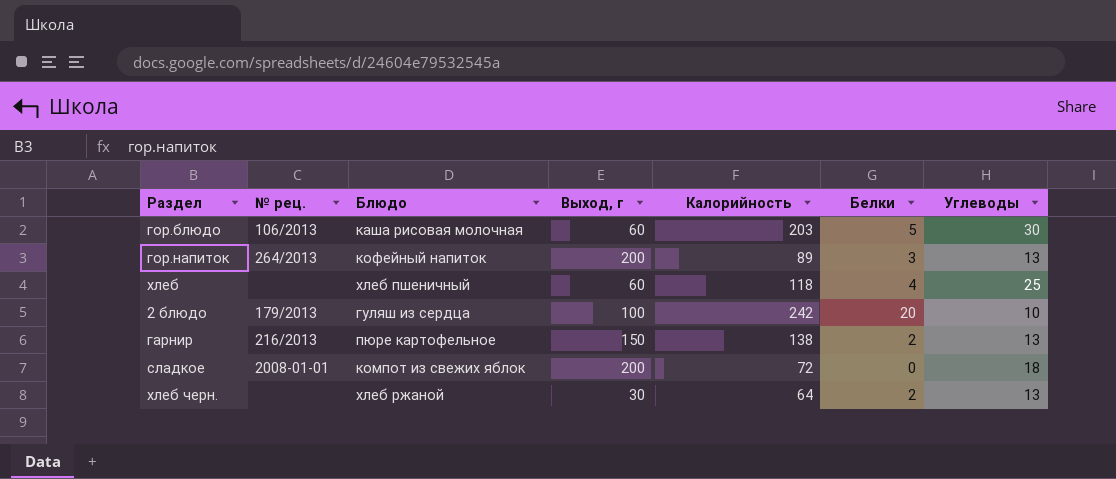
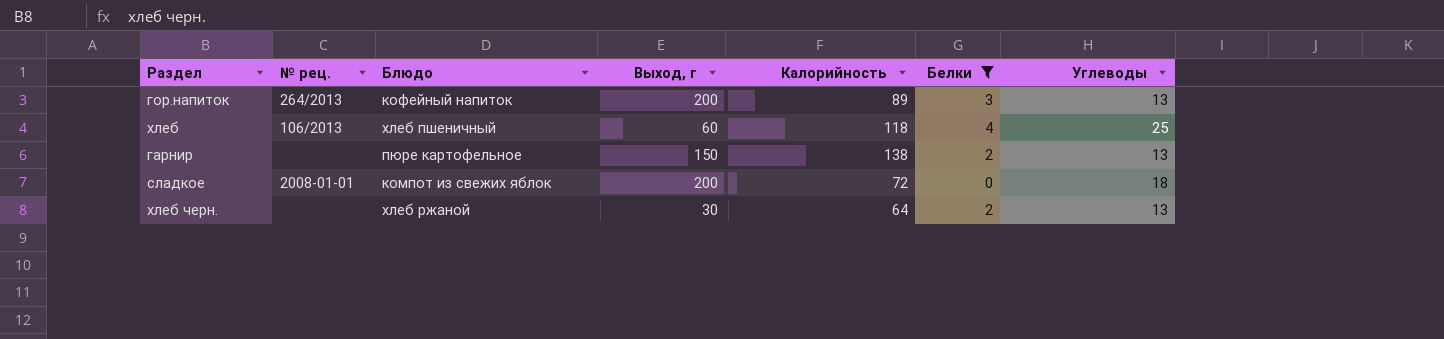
filter: none -> Белки <= 4
хлеб | № рец.: none -> 106/2013
гарнир | № рец.: 216/2013 -> none

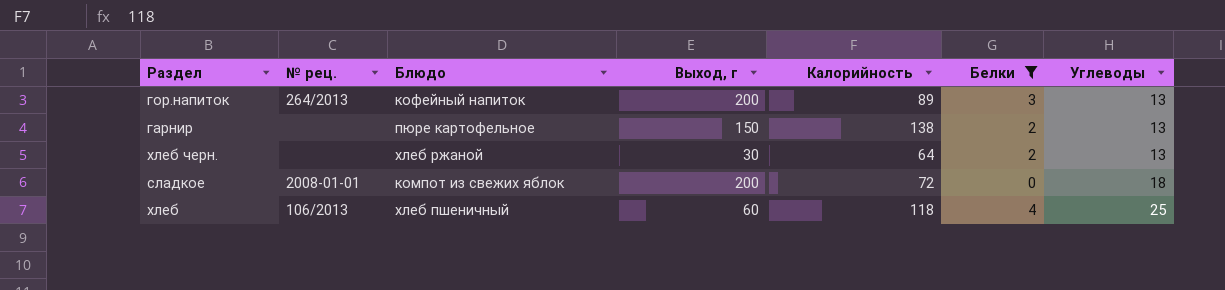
row order: none -> Углеводы ascending

